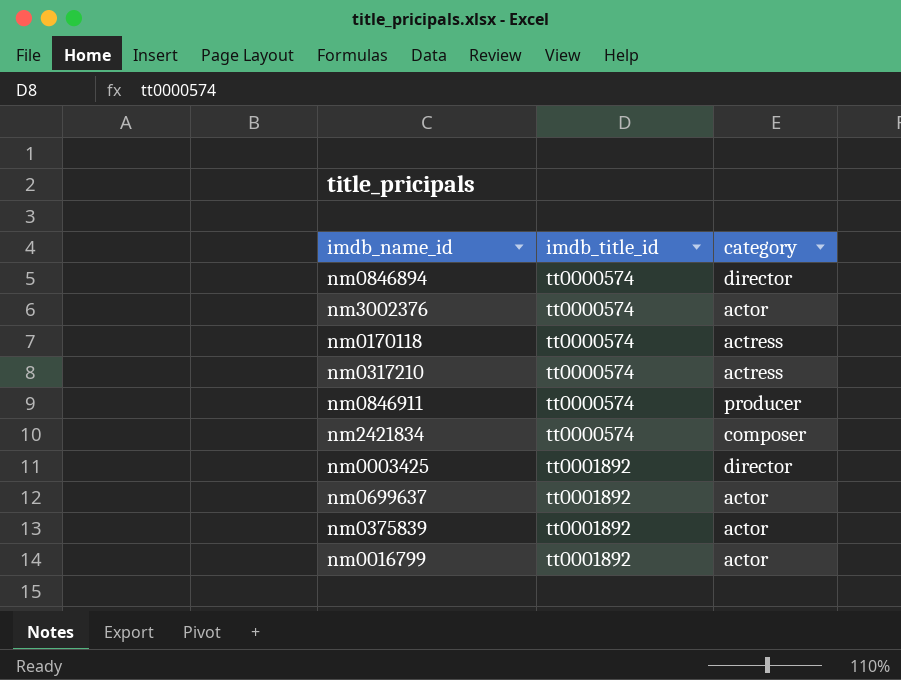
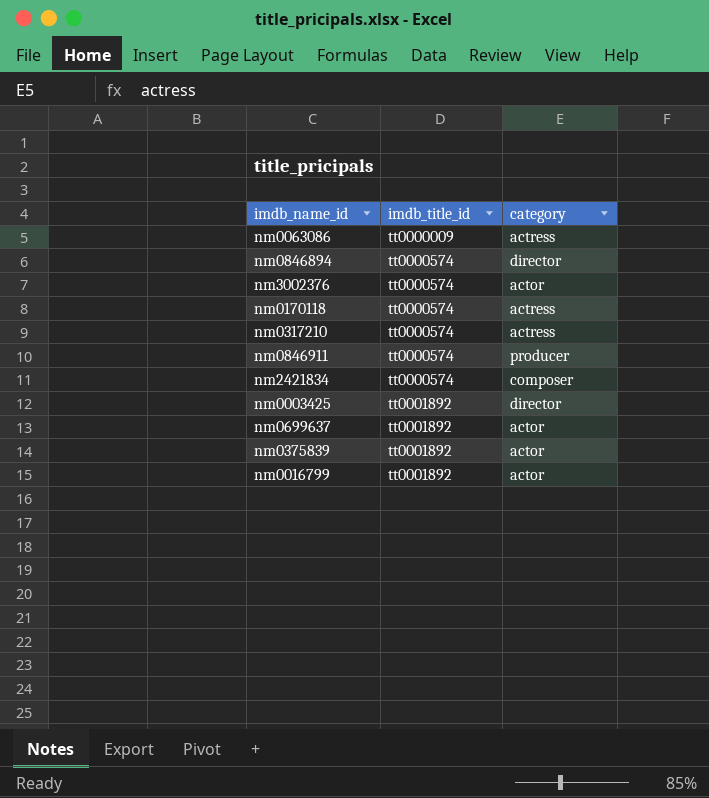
row nm0063086: none -> tt0000009 | actress

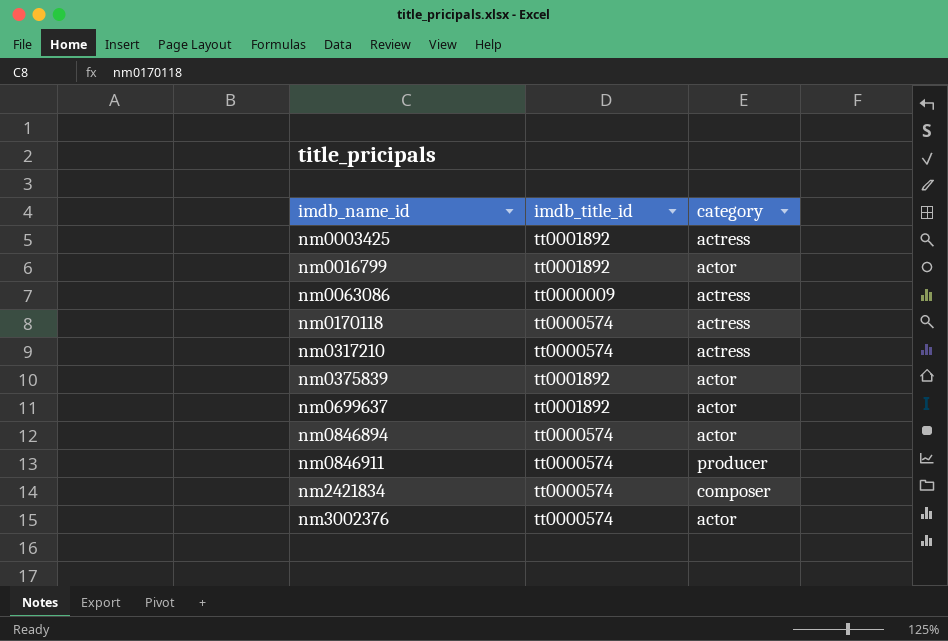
row order: imdb_title_id ascending -> imdb_name_id ascending
nm0003425 | category: director -> actress
nm0846894 | category: director -> actor

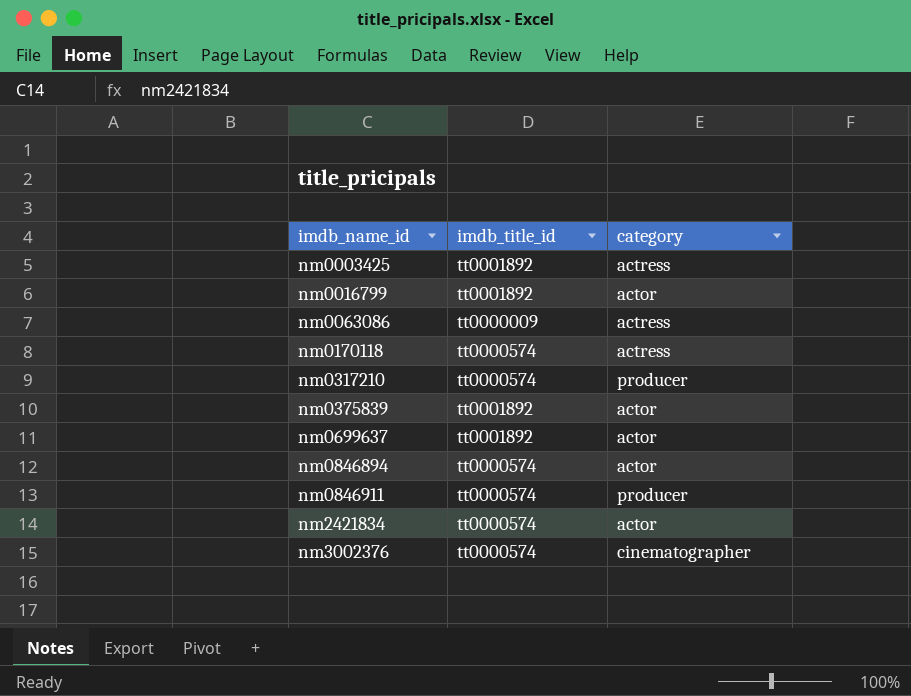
nm0317210 | category: actress -> producer
nm2421834 | category: composer -> actor
nm3002376 | category: actor -> cinematographer

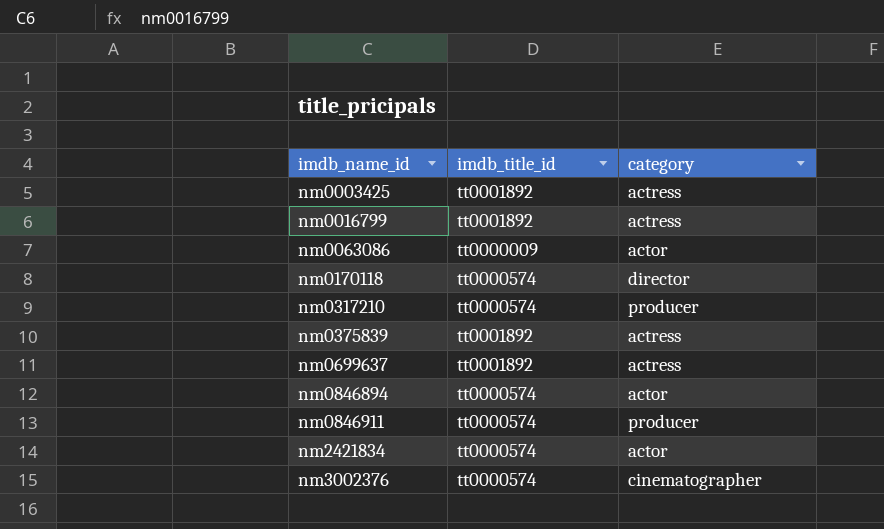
nm0016799 | category: actor -> actress
nm0063086 | category: actress -> actor
nm0170118 | category: actress -> director
nm0375839 | category: actor -> actress
nm0699637 | category: actor -> actress

